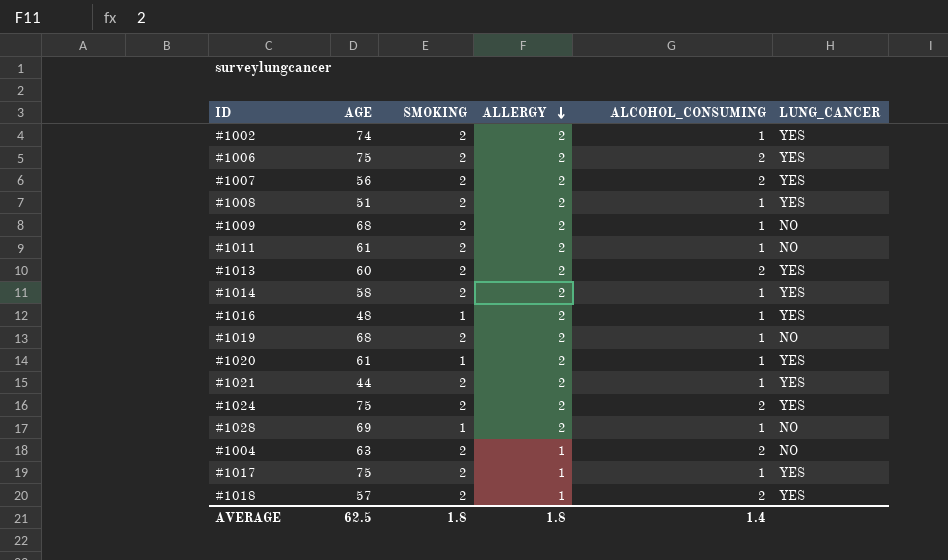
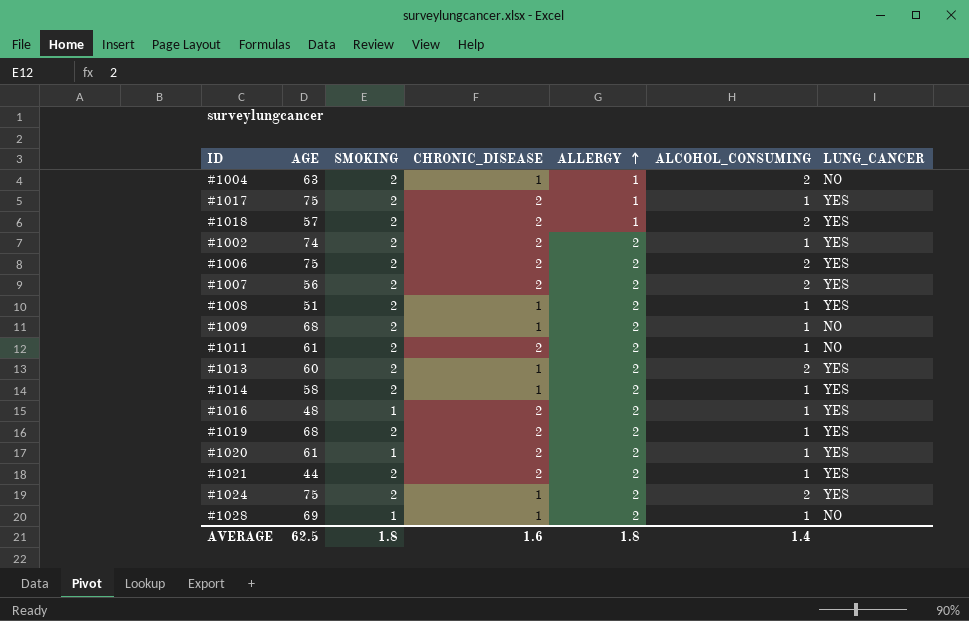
row order: ALLERGY descending -> ALLERGY ascending
column CHRONIC_DISEASE | position: none -> 4
#1019 | LUNG_CANCER: NO -> YES

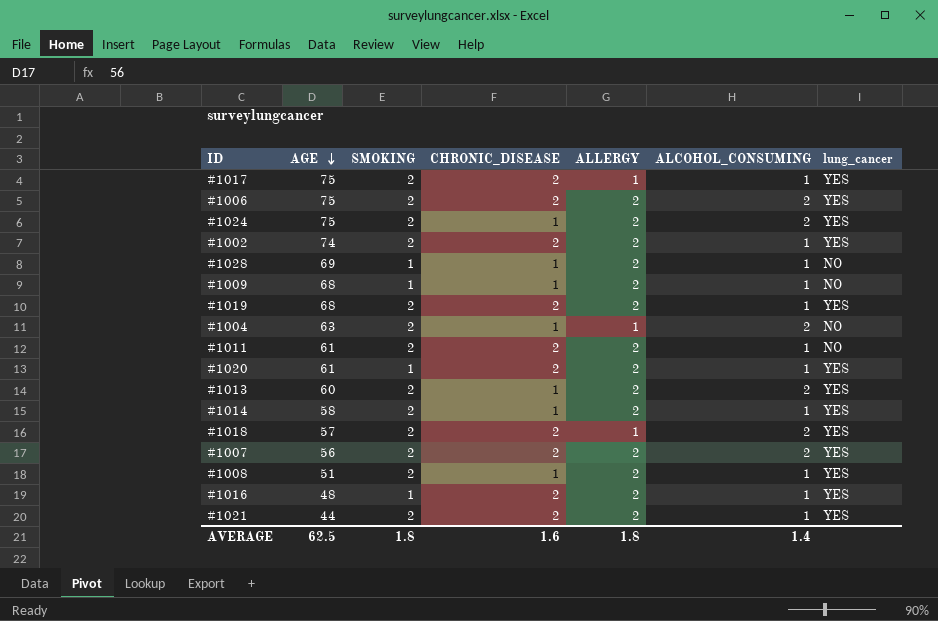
row order: ALLERGY ascending -> AGE descending
column name: LUNG_CANCER -> lung_cancer
#1009 | SMOKING: 2 -> 1

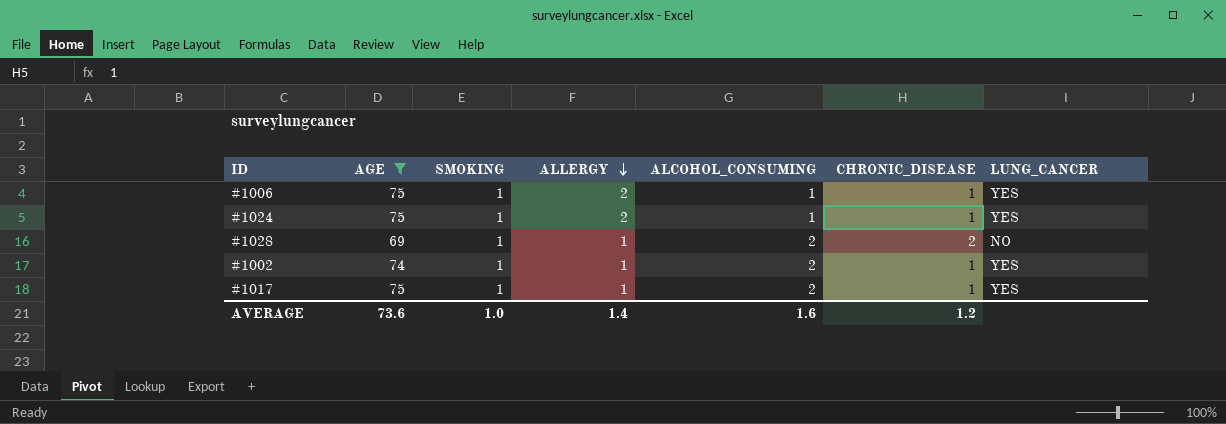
filter: none -> AGE >= 69
row order: AGE descending -> ALLERGY descending
column CHRONIC_DISEASE | position: 4 -> 6
column name: lung_cancer -> LUNG_CANCER
#1006 | SMOKING: 2 -> 1
#1006 | ALCOHOL_CONSUMING: 2 -> 1
#1006 | CHRONIC_DISEASE: 2 -> 1
#1024 | SMOKING: 2 -> 1
#1024 | ALCOHOL_CONSUMING: 2 -> 1
#1028 | ALLERGY: 2 -> 1
#1028 | ALCOHOL_CONSUMING: 1 -> 2
#1028 | CHRONIC_DISEASE: 1 -> 2
#1002 | SMOKING: 2 -> 1
#1002 | ALLERGY: 2 -> 1
#1002 | ALCOHOL_CONSUMING: 1 -> 2
#1002 | CHRONIC_DISEASE: 2 -> 1
#1017 | SMOKING: 2 -> 1
#1017 | ALCOHOL_CONSUMING: 1 -> 2
#1017 | CHRONIC_DISEASE: 2 -> 1
AVERAGE | AGE: 62.5 -> 73.6
AVERAGE | SMOKING: 1.8 -> 1.0
AVERAGE | ALLERGY: 1.8 -> 1.4
AVERAGE | ALCOHOL_CONSUMING: 1.4 -> 1.6
AVERAGE | CHRONIC_DISEASE: 1.6 -> 1.2

